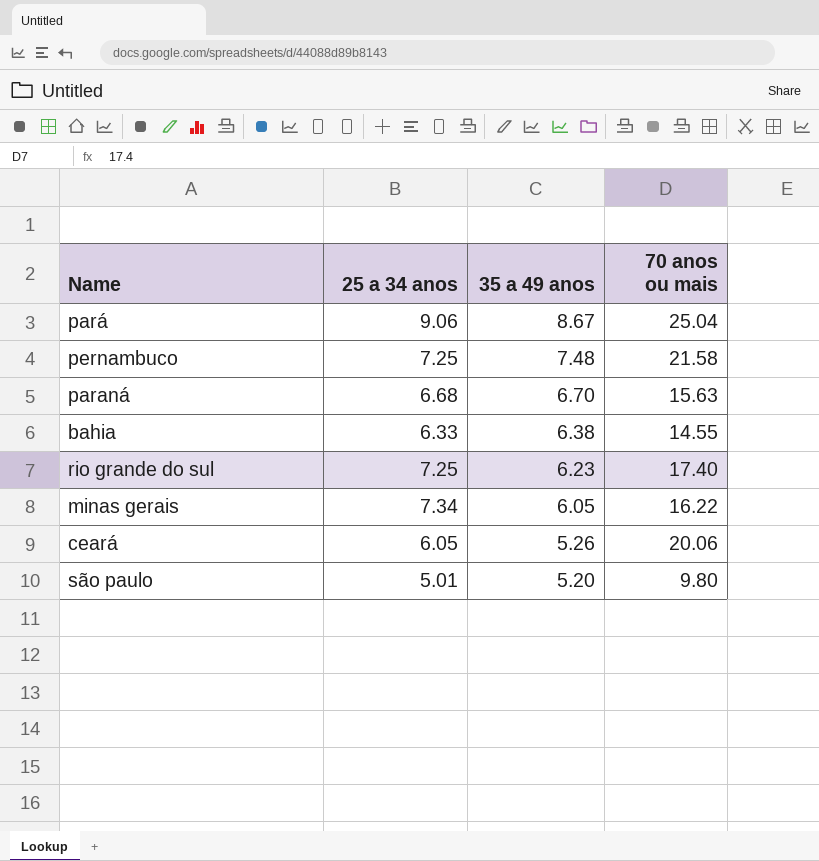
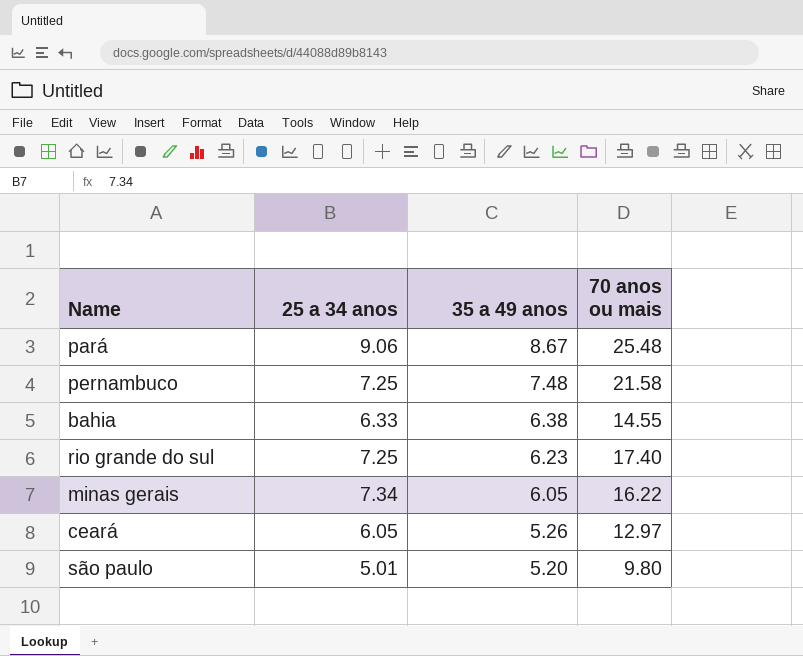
row paraná: 6.68 | 6.70 | 15.63 -> none
pará | 70 anos ou mais: 25.04 -> 25.48
ceará | 70 anos ou mais: 20.06 -> 12.97

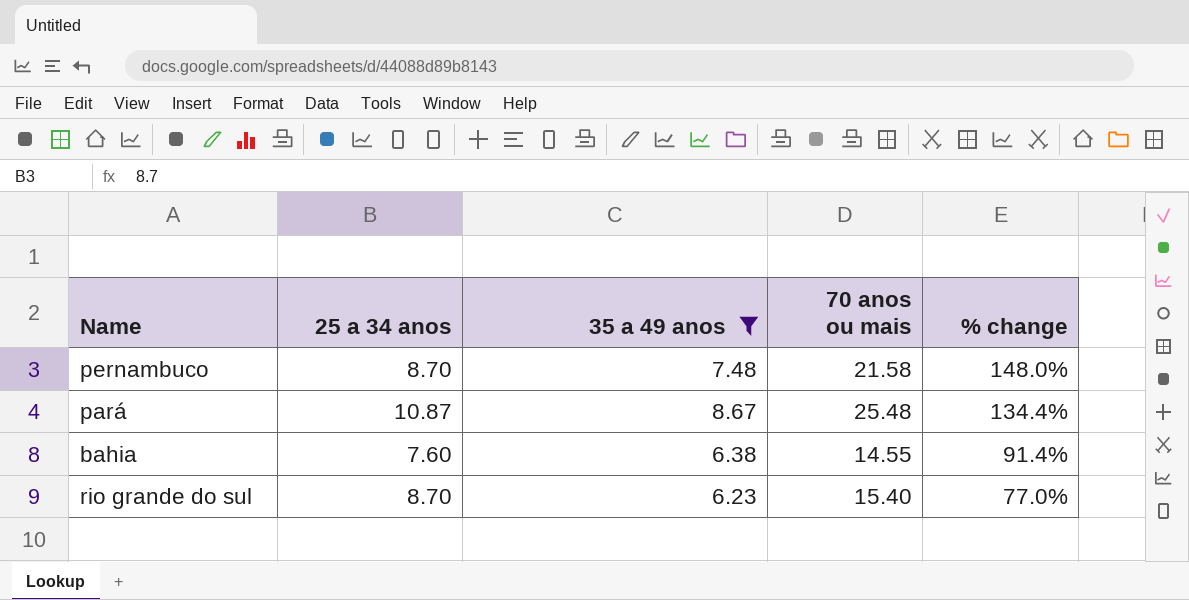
filter: none -> 35 a 49 anos >= 6.23
row order: 35 a 49 anos descending -> % change descending
column % change | formula: none -> ([70 anos ou mais] - [25 a 34 anos]) / [25 a 34 anos]
pernambuco | 25 a 34 anos: 7.25 -> 8.70
pará | 25 a 34 anos: 9.06 -> 10.87
bahia | 25 a 34 anos: 6.33 -> 7.60
rio grande do sul | 25 a 34 anos: 7.25 -> 8.70
rio grande do sul | 70 anos ou mais: 17.40 -> 15.40

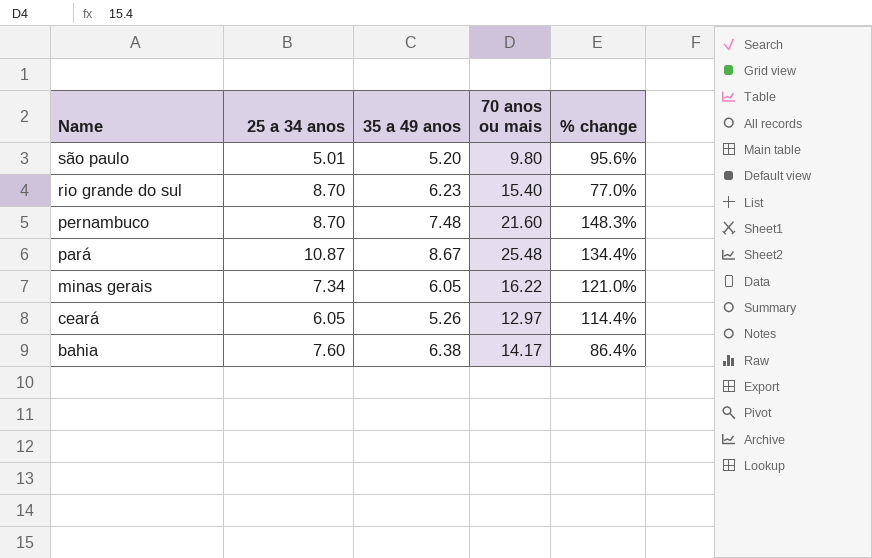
filter: 35 a 49 anos >= 6.23 -> none
row order: % change descending -> Name descending
pernambuco | 70 anos ou mais: 21.58 -> 21.60
pernambuco | % change: 148.0% -> 148.3%
bahia | 70 anos ou mais: 14.55 -> 14.17
bahia | % change: 91.4% -> 86.4%

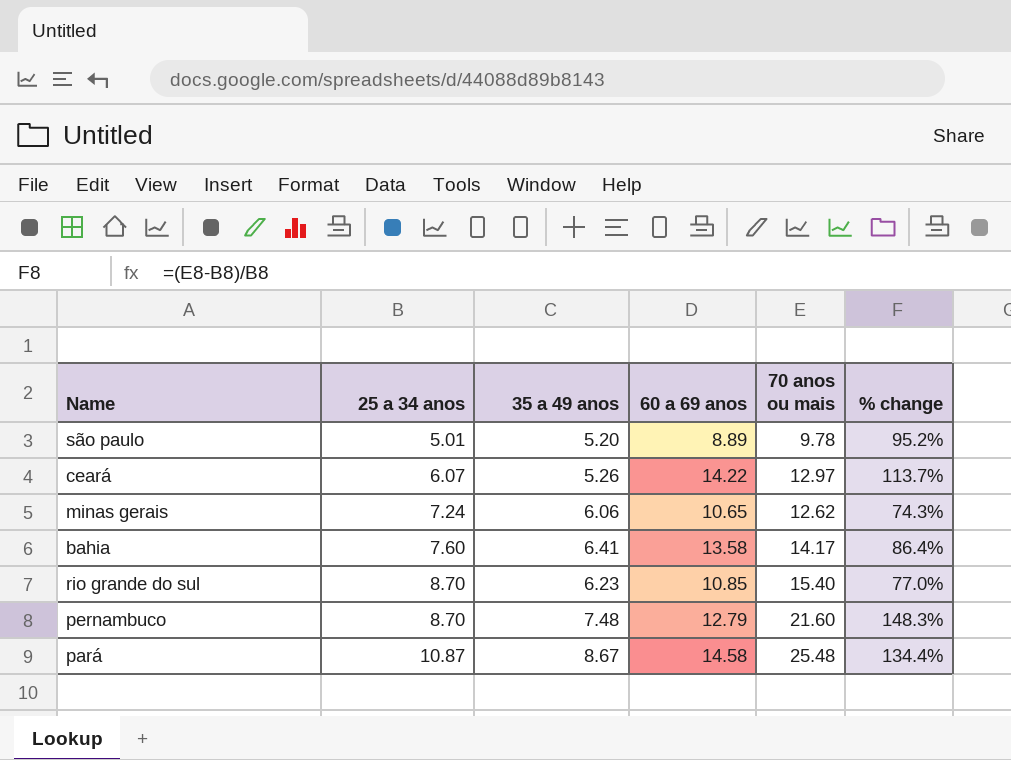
row order: Name descending -> 25 a 34 anos ascending
column 60 a 69 anos | position: none -> 4
são paulo | 70 anos ou mais: 9.80 -> 9.78
são paulo | % change: 95.6% -> 95.2%
ceará | 25 a 34 anos: 6.05 -> 6.07
ceará | % change: 114.4% -> 113.7%
minas gerais | 25 a 34 anos: 7.34 -> 7.24
minas gerais | 35 a 49 anos: 6.05 -> 6.06
minas gerais | 70 anos ou mais: 16.22 -> 12.62
minas gerais | % change: 121.0% -> 74.3%
bahia | 35 a 49 anos: 6.38 -> 6.41

